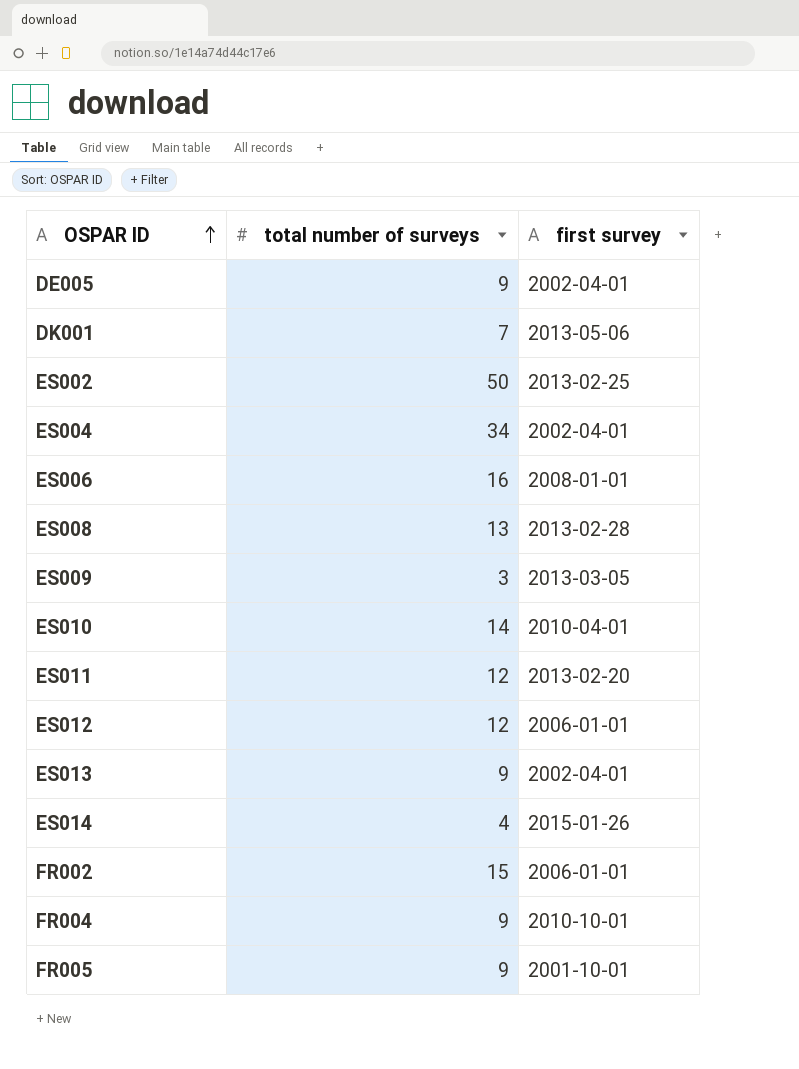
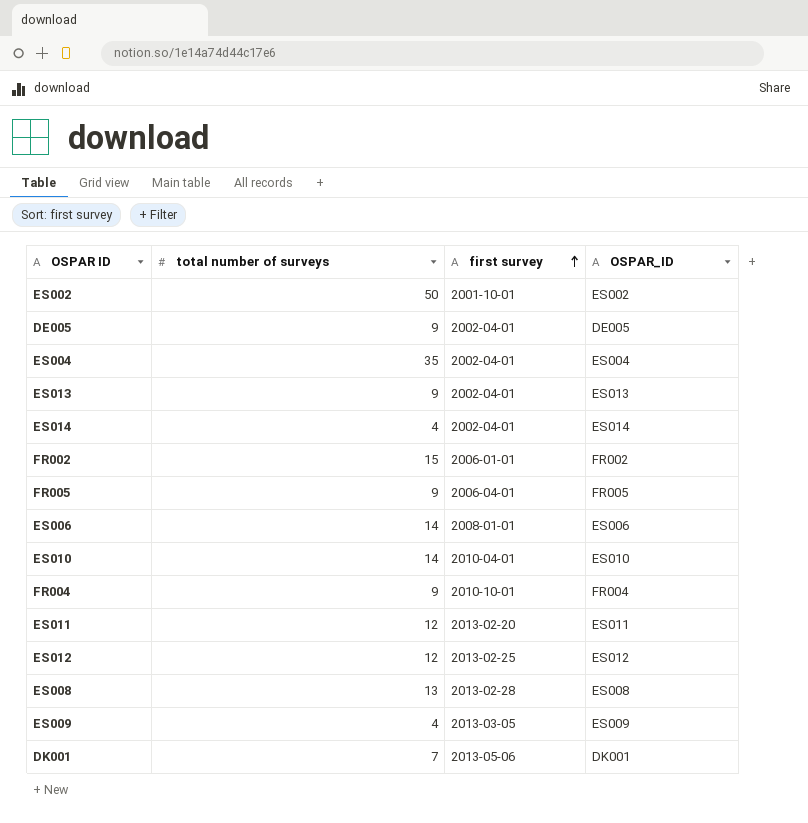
row order: OSPAR ID ascending -> first survey ascending
column OSPAR_ID | position: none -> 4
ES002 | first survey: 2013-02-25 -> 2001-10-01
ES004 | total number of surveys: 34 -> 35
ES014 | first survey: 2015-01-26 -> 2002-04-01
FR005 | first survey: 2001-10-01 -> 2006-04-01
ES006 | total number of surveys: 16 -> 14
ES012 | first survey: 2006-01-01 -> 2013-02-25
ES009 | total number of surveys: 3 -> 4

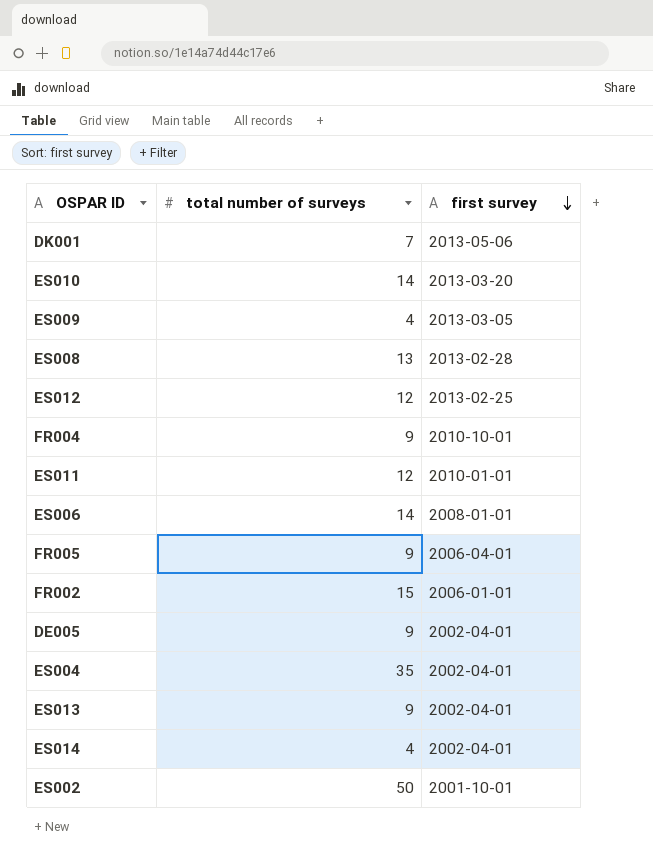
row order: first survey ascending -> first survey descending
column OSPAR_ID | position: 4 -> none
ES010 | first survey: 2010-04-01 -> 2013-03-20
ES011 | first survey: 2013-02-20 -> 2010-01-01

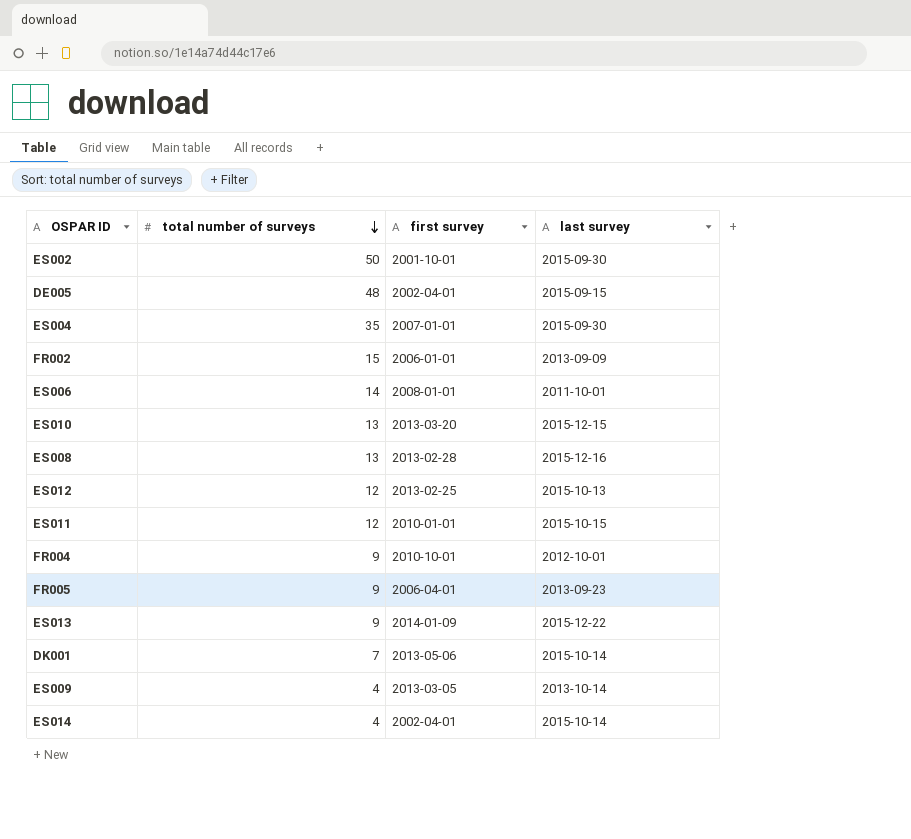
row order: first survey descending -> total number of surveys descending
column last survey | position: none -> 4
DE005 | total number of surveys: 9 -> 48
ES004 | first survey: 2002-04-01 -> 2007-01-01
ES010 | total number of surveys: 14 -> 13
ES013 | first survey: 2002-04-01 -> 2014-01-09

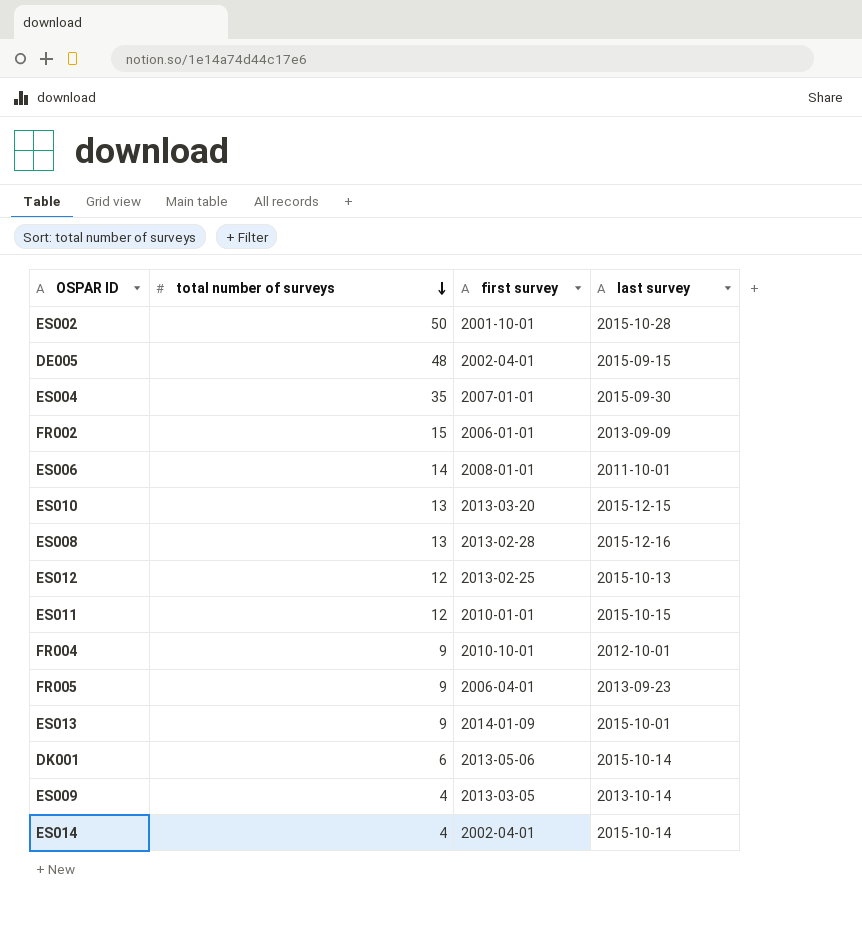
ES002 | last survey: 2015-09-30 -> 2015-10-28
ES013 | last survey: 2015-12-22 -> 2015-10-01
DK001 | total number of surveys: 7 -> 6

